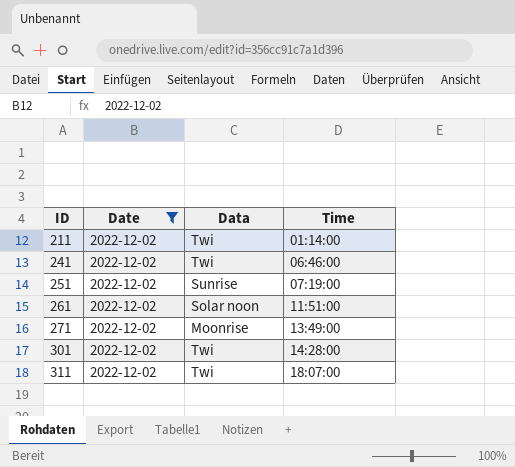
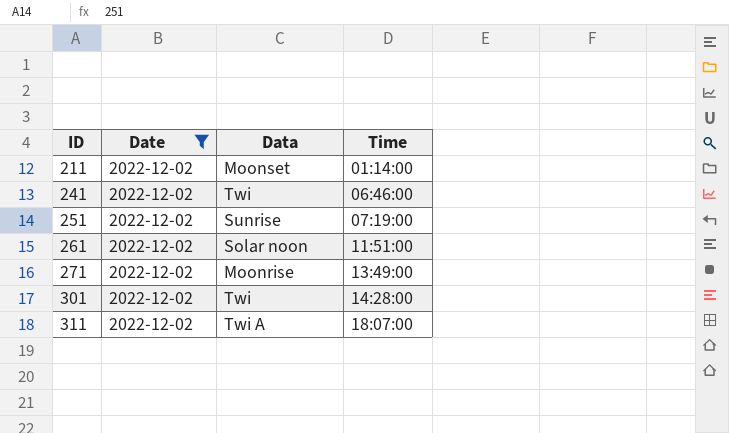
211 | Data: Twi -> Moonset
311 | Data: Twi -> Twi A

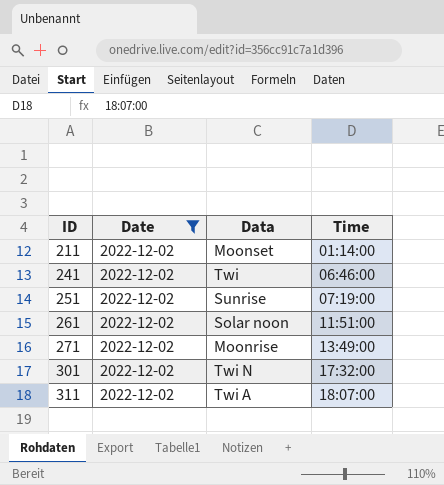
301 | Data: Twi -> Twi N
301 | Time: 14:28:00 -> 17:32:00

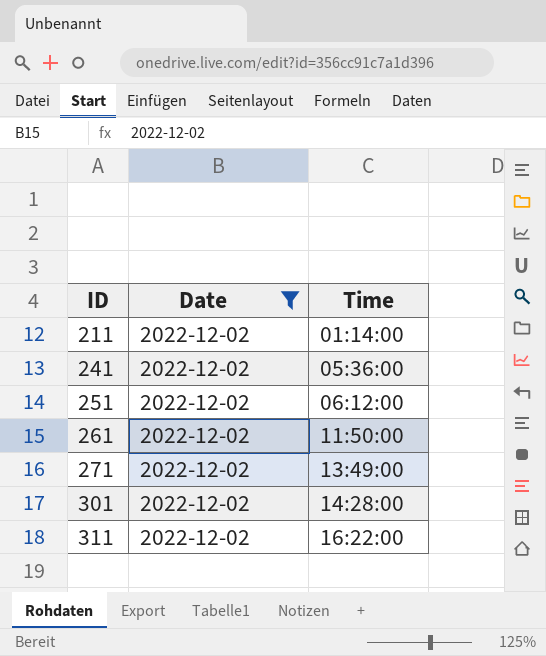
column Data | position: 3 -> none
241 | Time: 06:46:00 -> 05:36:00
251 | Time: 07:19:00 -> 06:12:00
261 | Time: 11:51:00 -> 11:50:00
301 | Time: 17:32:00 -> 14:28:00
311 | Time: 18:07:00 -> 16:22:00

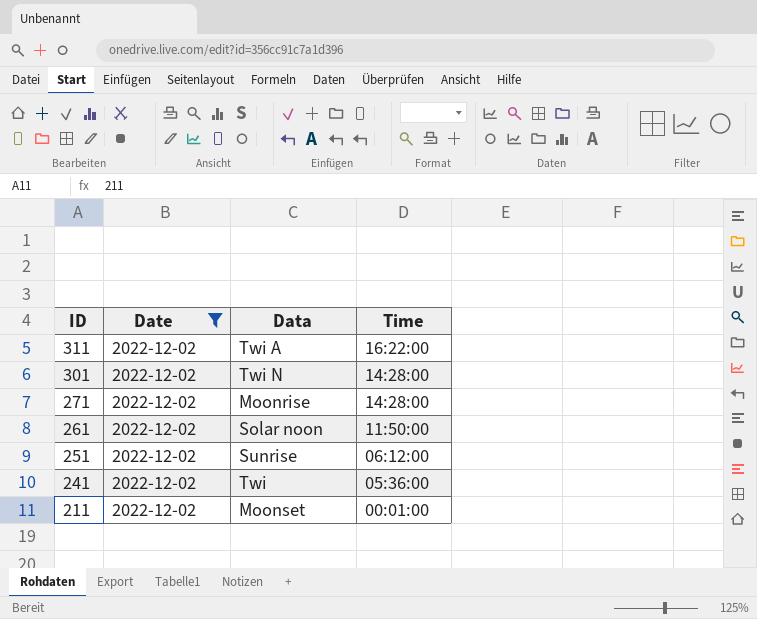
row order: ID ascending -> ID descending
column Data | position: none -> 3
271 | Time: 13:49:00 -> 14:28:00
211 | Time: 01:14:00 -> 00:01:00

